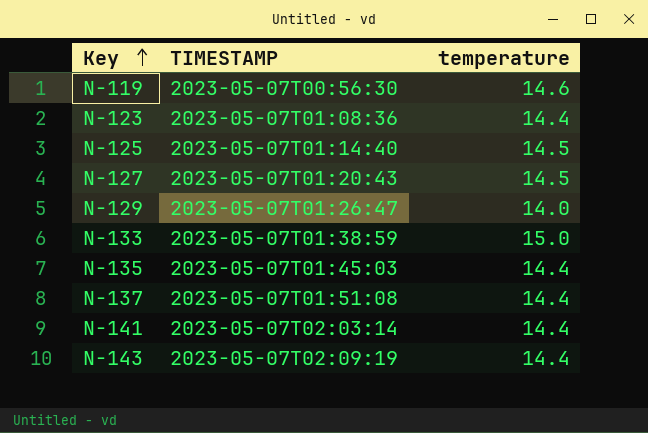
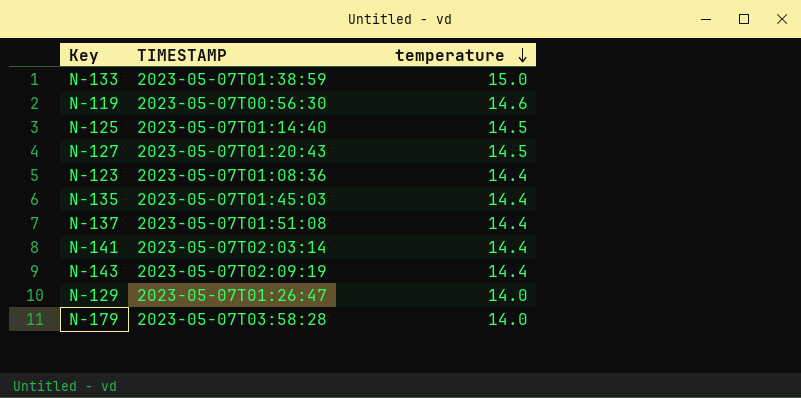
row order: Key ascending -> temperature descending
row N-179: none -> 2023-05-07T03:58:28 | 14.0

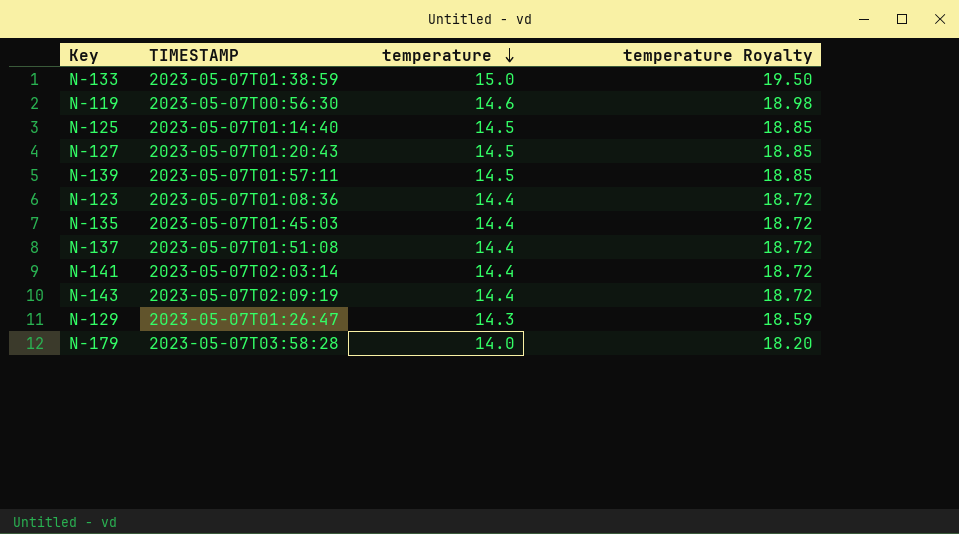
column temperature Royalty | formula: none -> [temperature] * 1.3
row N-139: none -> 2023-05-07T01:57:11 | 14.5 | 18.85
N-129 | temperature: 14.0 -> 14.3

